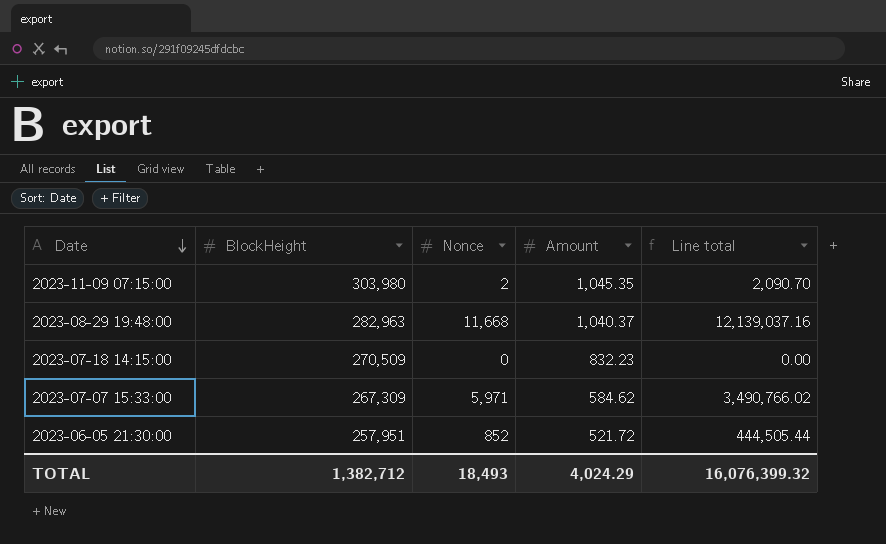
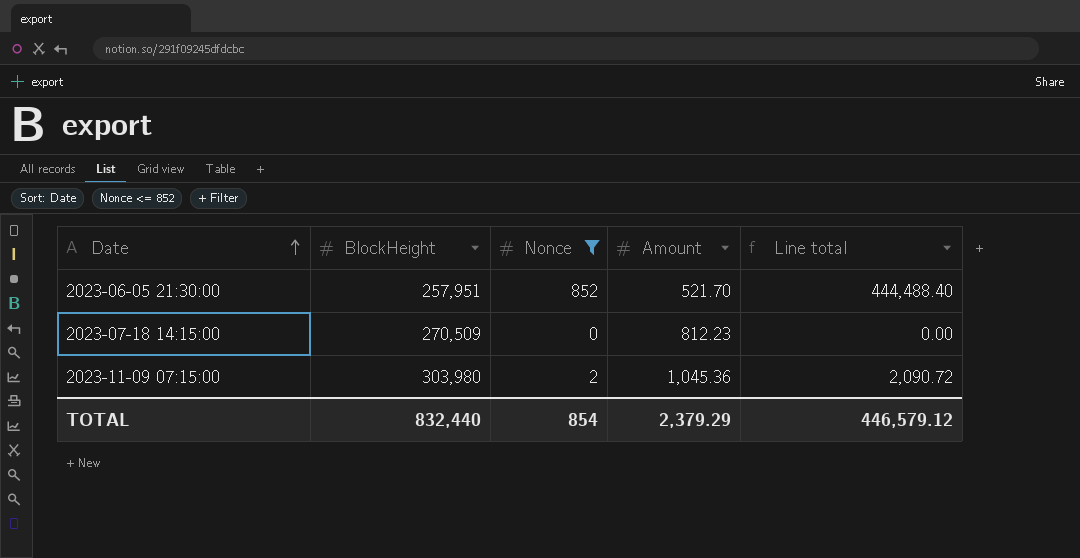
filter: none -> Nonce <= 852
row order: Date descending -> Date ascending
2023-06-05 21:30:00 | Amount: 521.72 -> 521.70
2023-06-05 21:30:00 | Line total: 444,505.44 -> 444,488.40
2023-07-18 14:15:00 | Amount: 832.23 -> 812.23
2023-11-09 07:15:00 | Amount: 1,045.35 -> 1,045.36
2023-11-09 07:15:00 | Line total: 2,090.70 -> 2,090.72
TOTAL | BlockHeight: 1,382,712 -> 832,440
TOTAL | Nonce: 18,493 -> 854
TOTAL | Amount: 4,024.29 -> 2,379.29
TOTAL | Line total: 16,076,399.32 -> 446,579.12

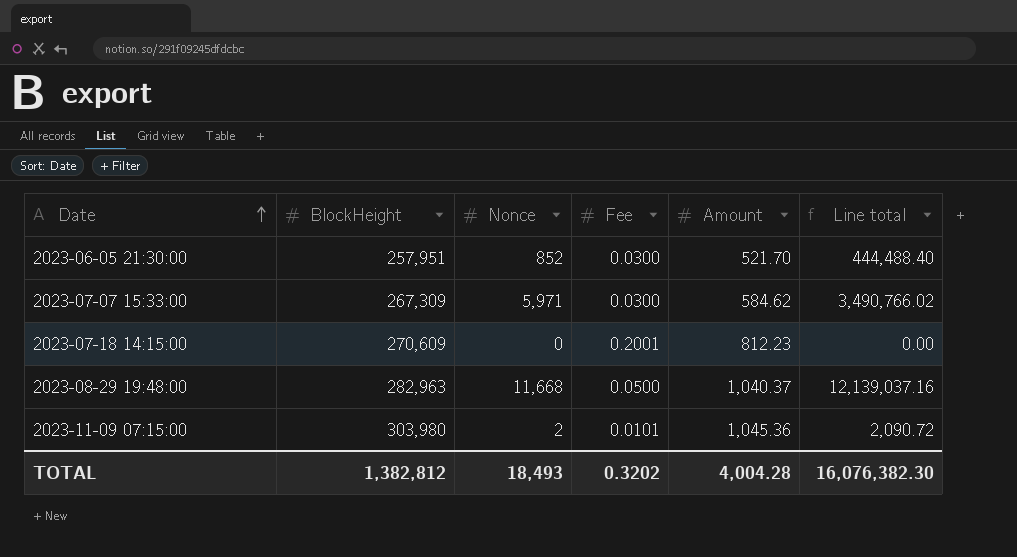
filter: Nonce <= 852 -> none
column Fee | position: none -> 4
2023-07-18 14:15:00 | BlockHeight: 270,509 -> 270,609
TOTAL | BlockHeight: 832,440 -> 1,382,812
TOTAL | Nonce: 854 -> 18,493
TOTAL | Amount: 2,379.29 -> 4,004.28
TOTAL | Line total: 446,579.12 -> 16,076,382.30

